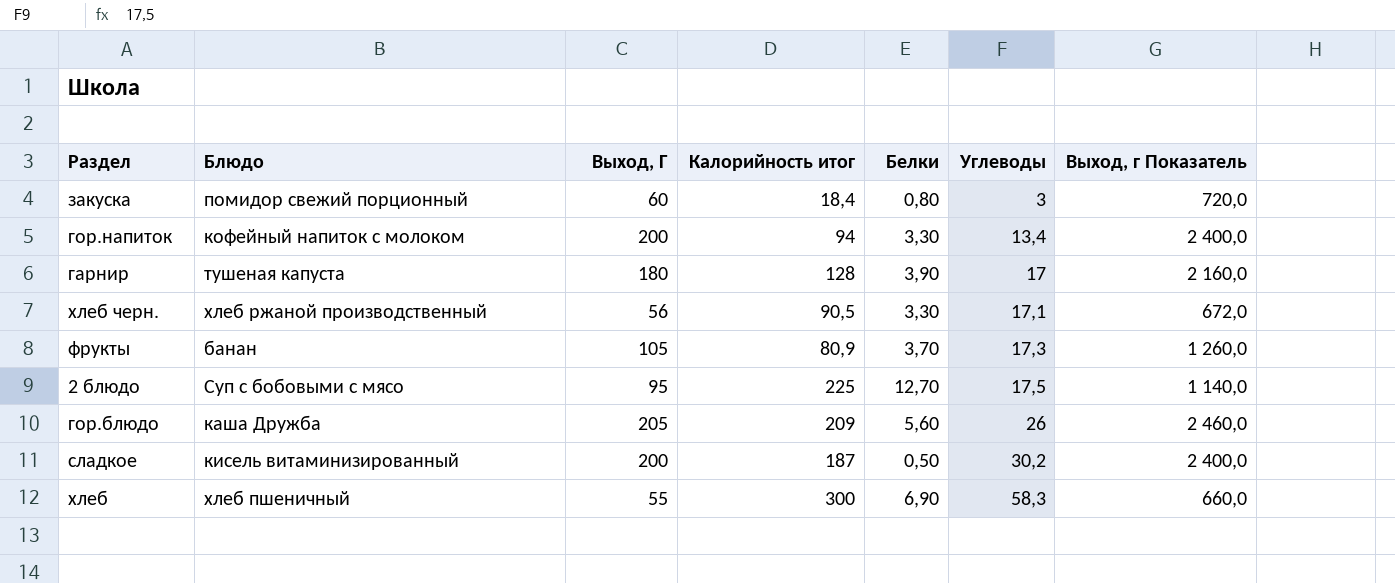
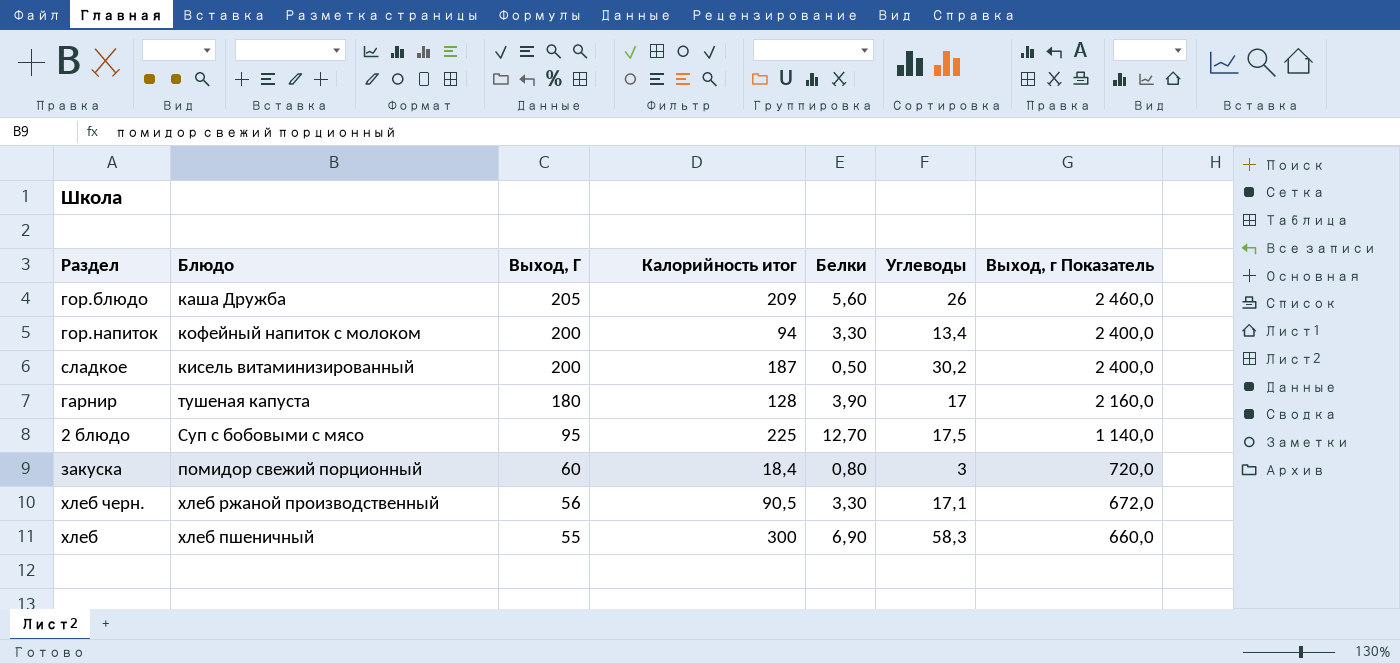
row order: Углеводы ascending -> Выход, Г descending
row фрукты: банан | 105 | 80,9 | 3,70 | 17,3 | 1 260,0 -> none

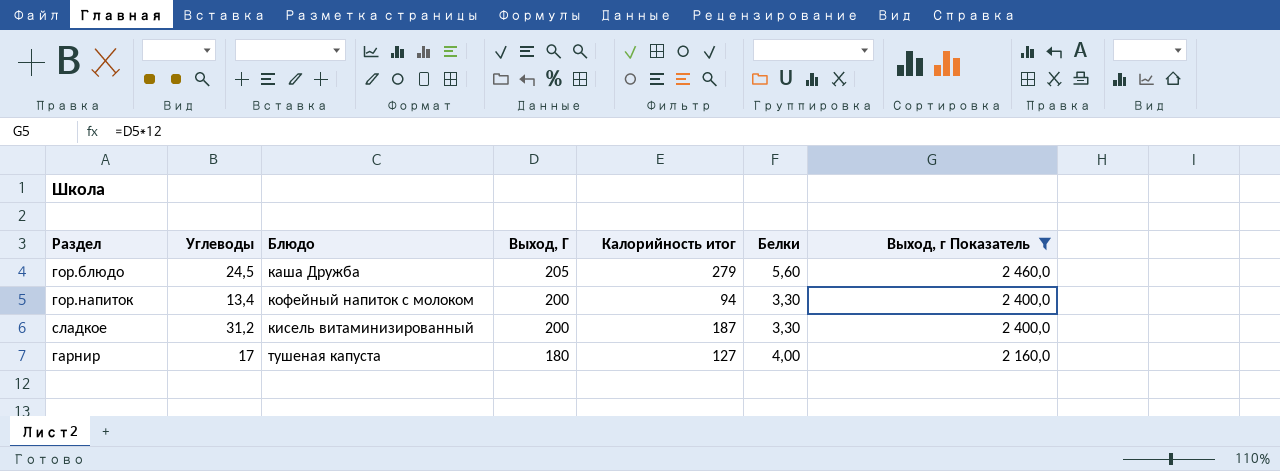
filter: none -> Выход, г Показатель >= 2 160,0
column Углеводы | position: 6 -> 2
гор.блюдо | Углеводы: 26 -> 24,5
гор.блюдо | Калорийность итог: 209 -> 279
сладкое | Углеводы: 30,2 -> 31,2
сладкое | Белки: 0,50 -> 3,30
гарнир | Калорийность итог: 128 -> 127
гарнир | Белки: 3,90 -> 4,00

